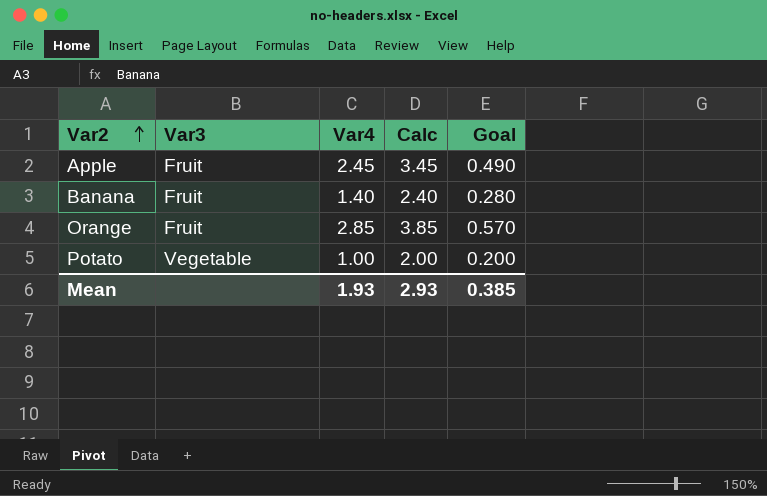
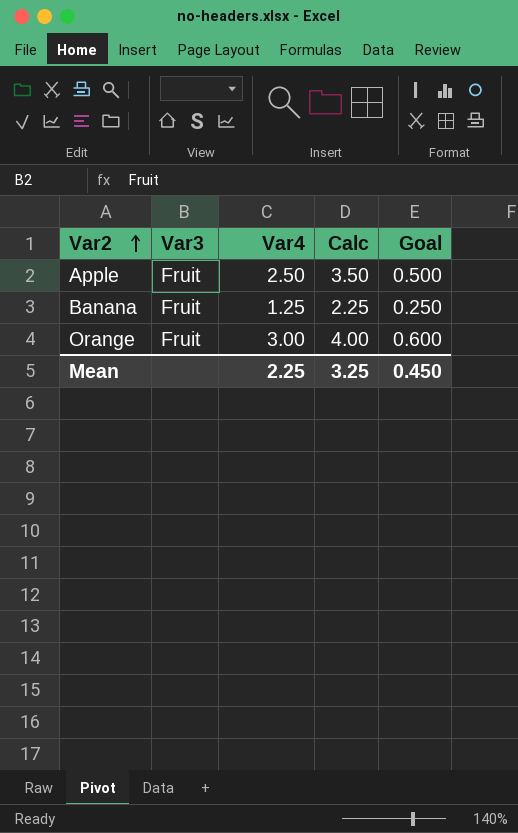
row Potato: Vegetable | 1.00 | 2.00 | 0.200 -> none
Apple | Var4: 2.45 -> 2.50
Apple | Calc: 3.45 -> 3.50
Apple | Goal: 0.490 -> 0.500
Banana | Var4: 1.40 -> 1.25
Banana | Calc: 2.40 -> 2.25
Banana | Goal: 0.280 -> 0.250
Orange | Var4: 2.85 -> 3.00
Orange | Calc: 3.85 -> 4.00
Orange | Goal: 0.570 -> 0.600
Mean | Var4: 1.93 -> 2.25
Mean | Calc: 2.93 -> 3.25
Mean | Goal: 0.385 -> 0.450

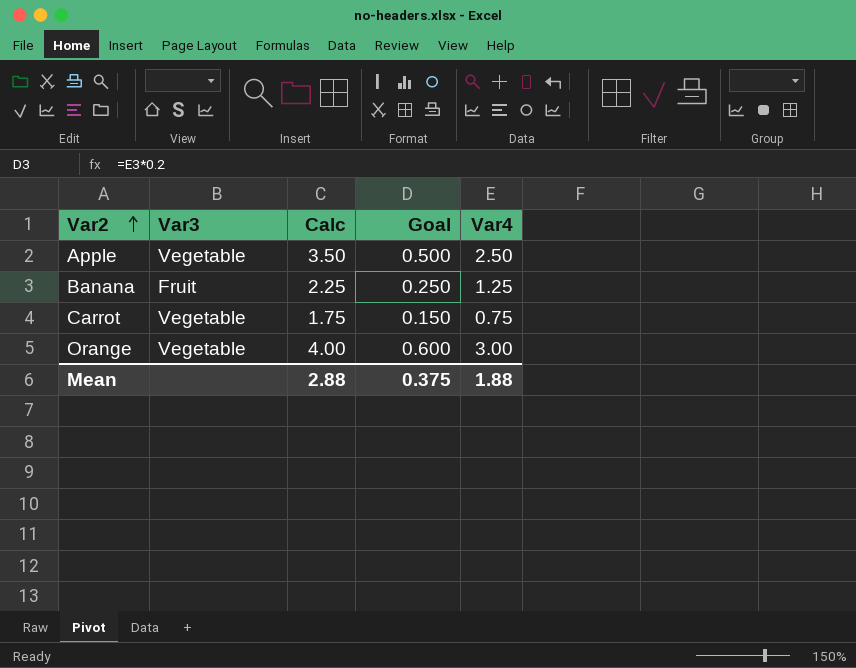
column Var4 | position: 3 -> 5
Apple | Var3: Fruit -> Vegetable
row Carrot: none -> Vegetable | 1.75 | 0.150 | 0.75
Orange | Var3: Fruit -> Vegetable
Mean | Calc: 3.25 -> 2.88
Mean | Goal: 0.450 -> 0.375
Mean | Var4: 2.25 -> 1.88

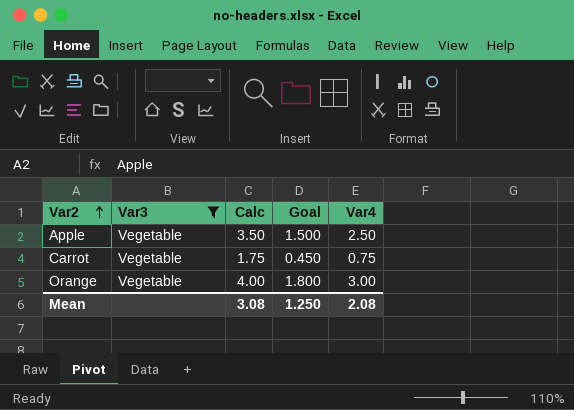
filter: none -> Var3 = Vegetable
column Goal | formula: [Var4] * 0.2 -> [Var4] * 0.6
Mean | Calc: 2.88 -> 3.08
Mean | Goal: 0.375 -> 1.250
Mean | Var4: 1.88 -> 2.08

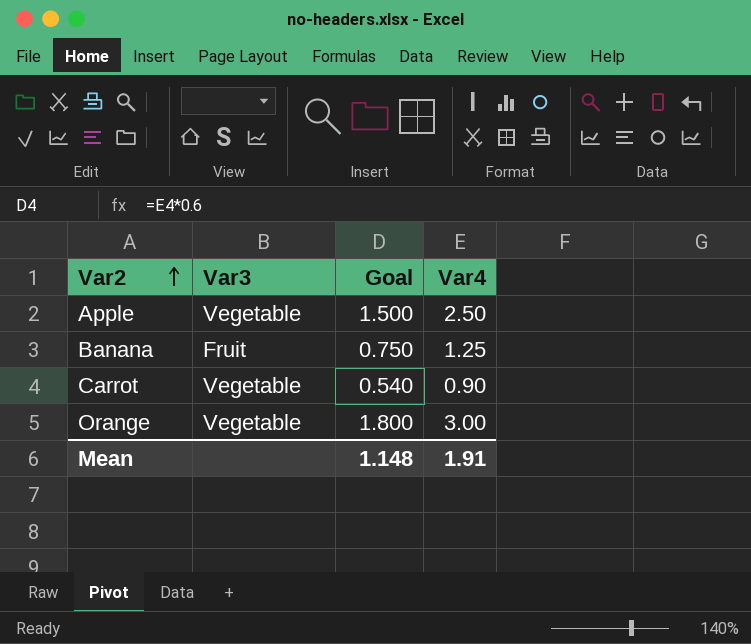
filter: Var3 = Vegetable -> none
column Calc | formula: [Var4] + 1 -> none
Carrot | Goal: 0.450 -> 0.540
Carrot | Var4: 0.75 -> 0.90
Mean | Goal: 1.250 -> 1.148
Mean | Var4: 2.08 -> 1.91

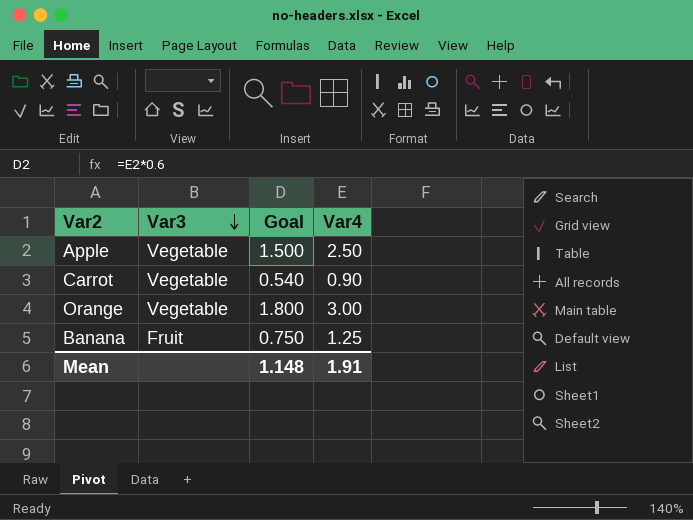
row order: Var2 ascending -> Var3 descending

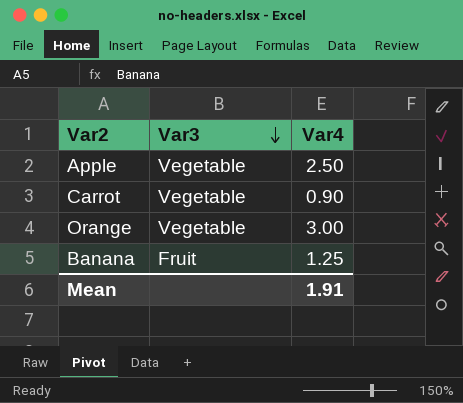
column Goal | formula: [Var4] * 0.6 -> none

